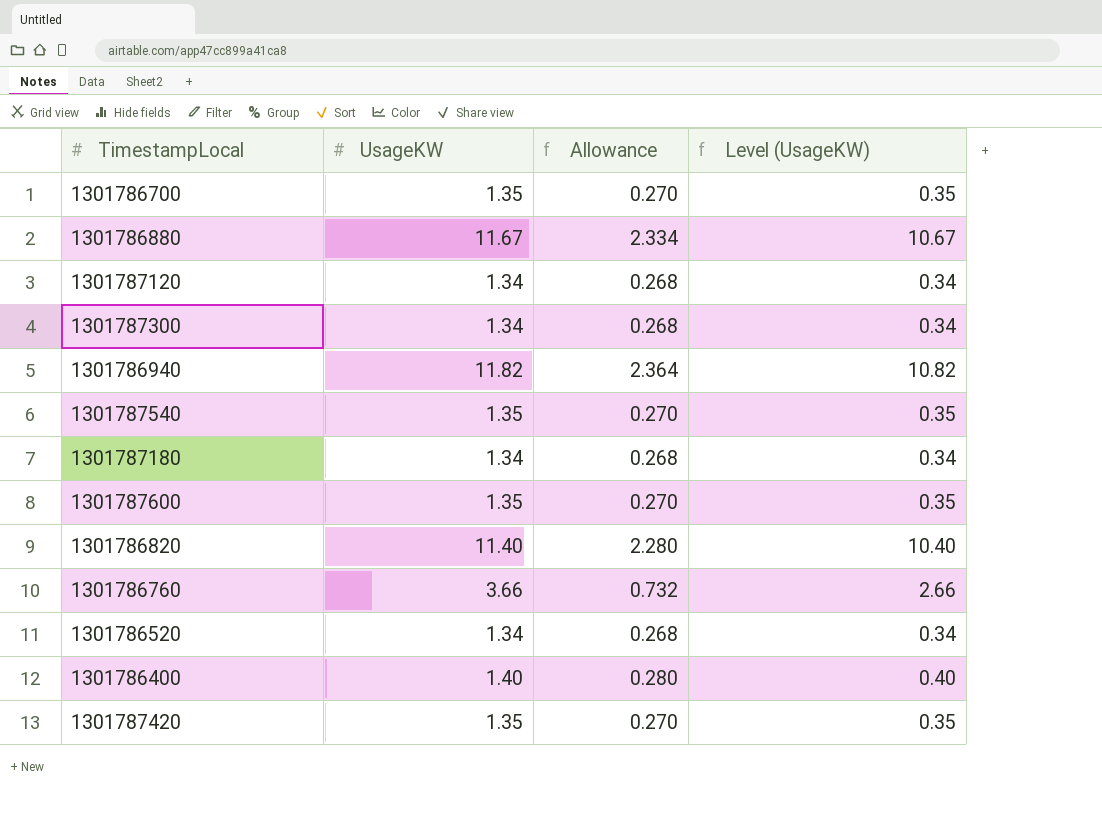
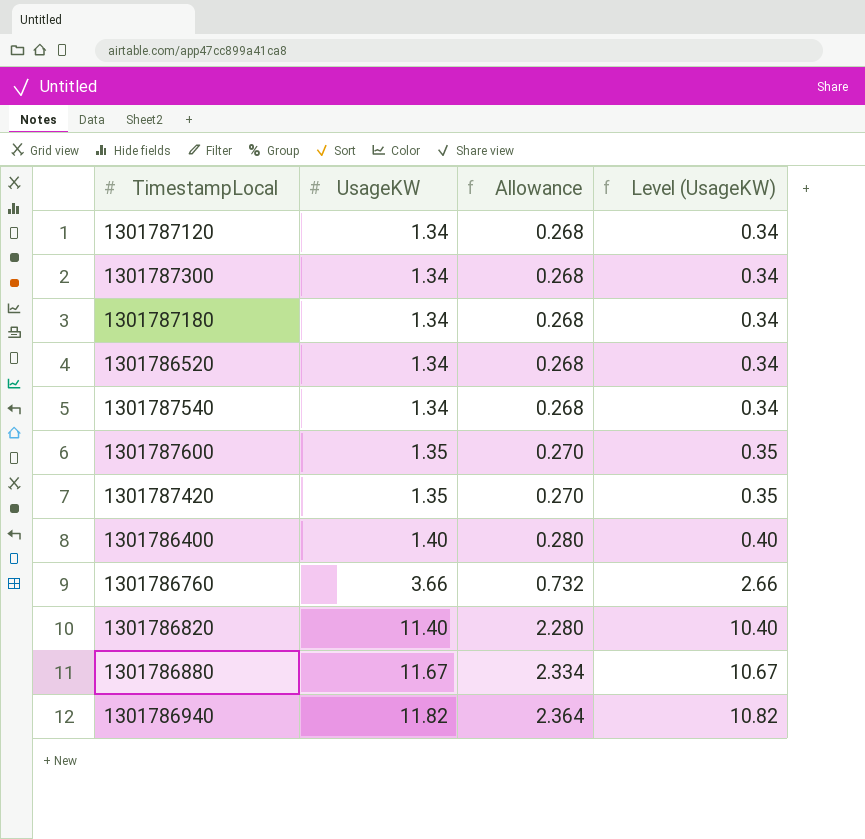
row order: none -> UsageKW ascending
row 1301786700: 1.35 | 0.270 | 0.35 -> none
1301787540 | UsageKW: 1.35 -> 1.34
1301787540 | Allowance: 0.270 -> 0.268
1301787540 | Level (UsageKW): 0.35 -> 0.34

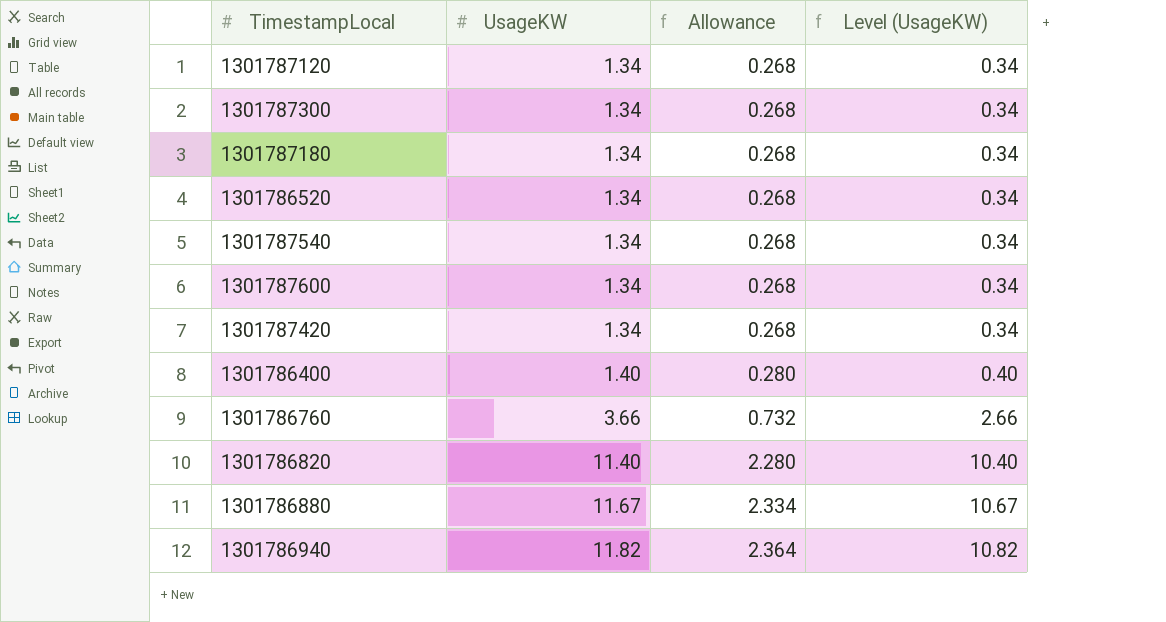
1301787600 | UsageKW: 1.35 -> 1.34
1301787600 | Allowance: 0.270 -> 0.268
1301787600 | Level (UsageKW): 0.35 -> 0.34
1301787420 | UsageKW: 1.35 -> 1.34
1301787420 | Allowance: 0.270 -> 0.268
1301787420 | Level (UsageKW): 0.35 -> 0.34

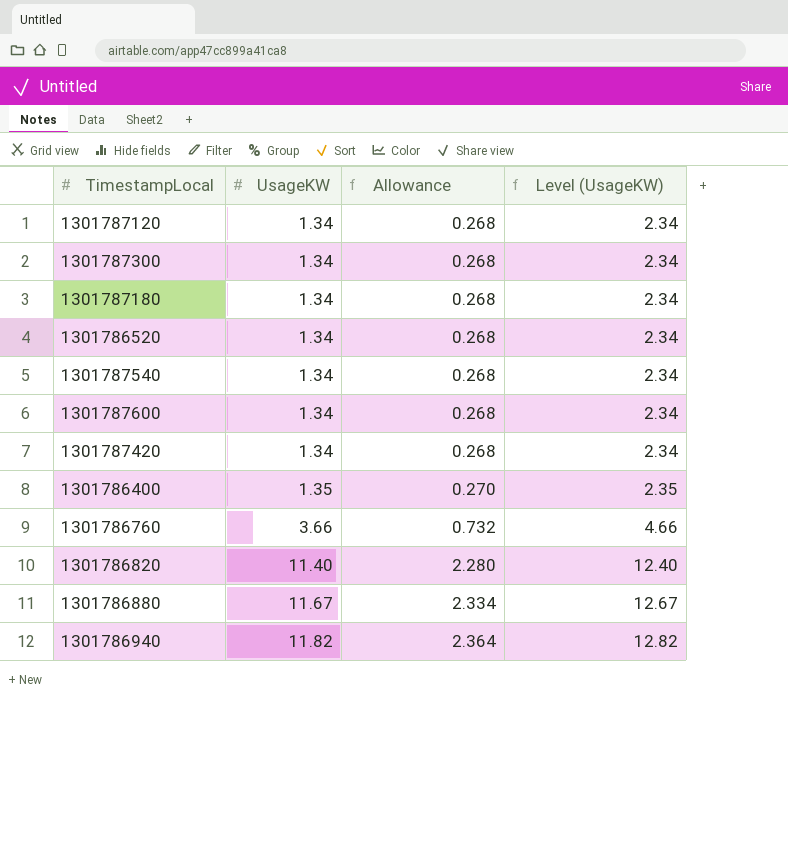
column Level (UsageKW) | formula: [UsageKW] - 1 -> [UsageKW] + 1
1301786400 | UsageKW: 1.40 -> 1.35
1301786400 | Allowance: 0.280 -> 0.270

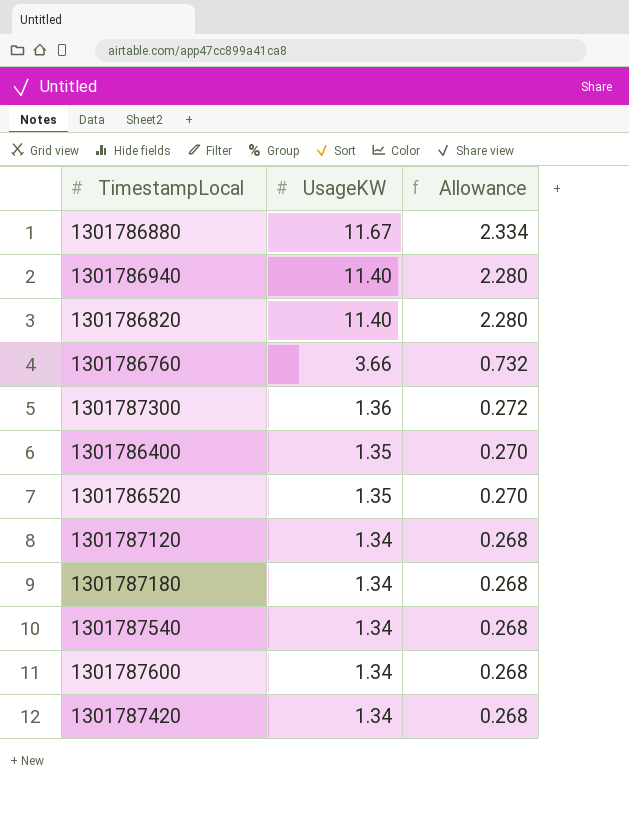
row order: UsageKW ascending -> UsageKW descending
column Level (UsageKW) | formula: [UsageKW] + 1 -> none
1301786940 | UsageKW: 11.82 -> 11.40
1301786940 | Allowance: 2.364 -> 2.280
1301787300 | UsageKW: 1.34 -> 1.36
1301787300 | Allowance: 0.268 -> 0.272
1301786520 | UsageKW: 1.34 -> 1.35
1301786520 | Allowance: 0.268 -> 0.270

